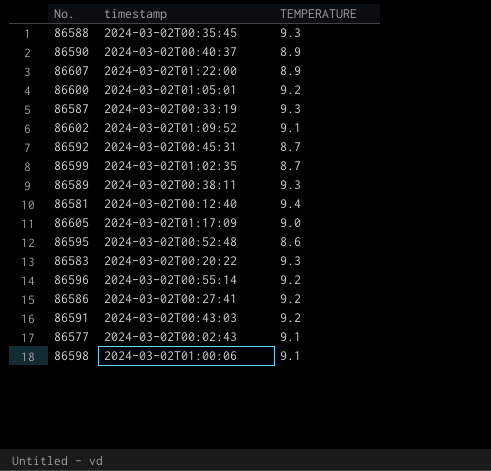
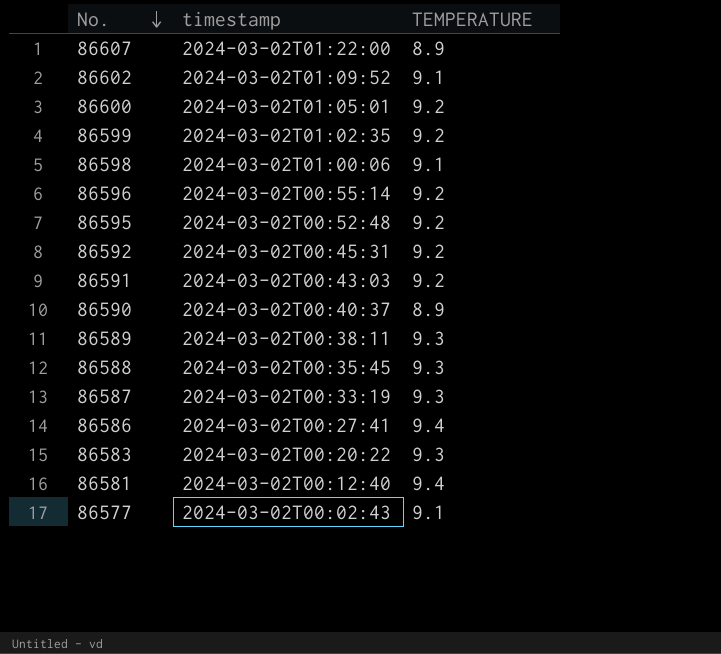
row order: none -> No. descending
row 86605: 2024-03-02T01:17:09 | 9.0 -> none
86599 | TEMPERATURE: 8.7 -> 9.2
86595 | TEMPERATURE: 8.6 -> 9.2
86592 | TEMPERATURE: 8.7 -> 9.2
86586 | TEMPERATURE: 9.2 -> 9.4

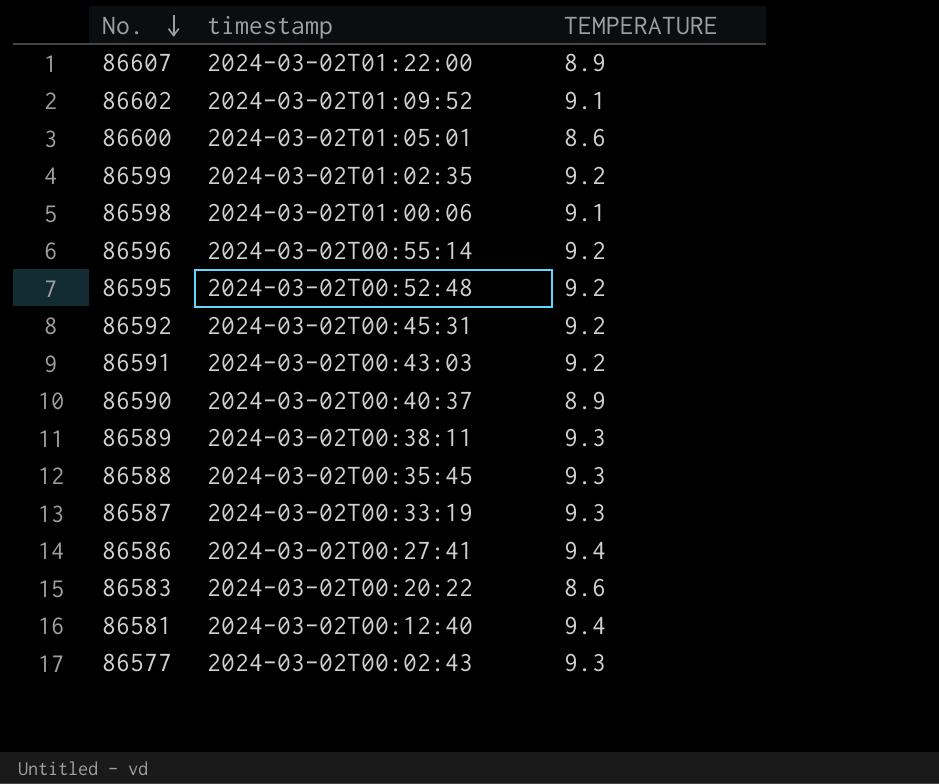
86600 | TEMPERATURE: 9.2 -> 8.6
86583 | TEMPERATURE: 9.3 -> 8.6
86577 | TEMPERATURE: 9.1 -> 9.3

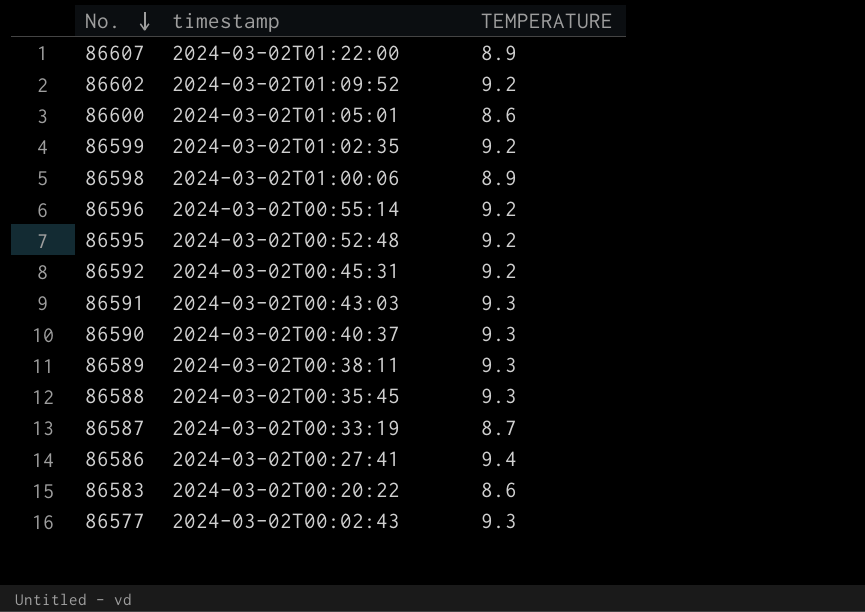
row 86581: 2024-03-02T00:12:40 | 9.4 -> none
86602 | TEMPERATURE: 9.1 -> 9.2
86598 | TEMPERATURE: 9.1 -> 8.9
86591 | TEMPERATURE: 9.2 -> 9.3
86590 | TEMPERATURE: 8.9 -> 9.3
86587 | TEMPERATURE: 9.3 -> 8.7

